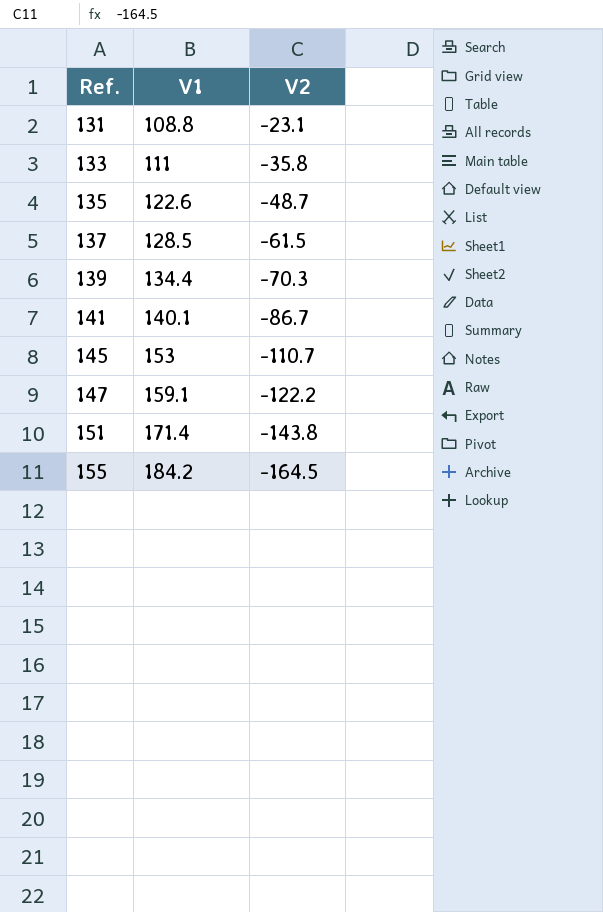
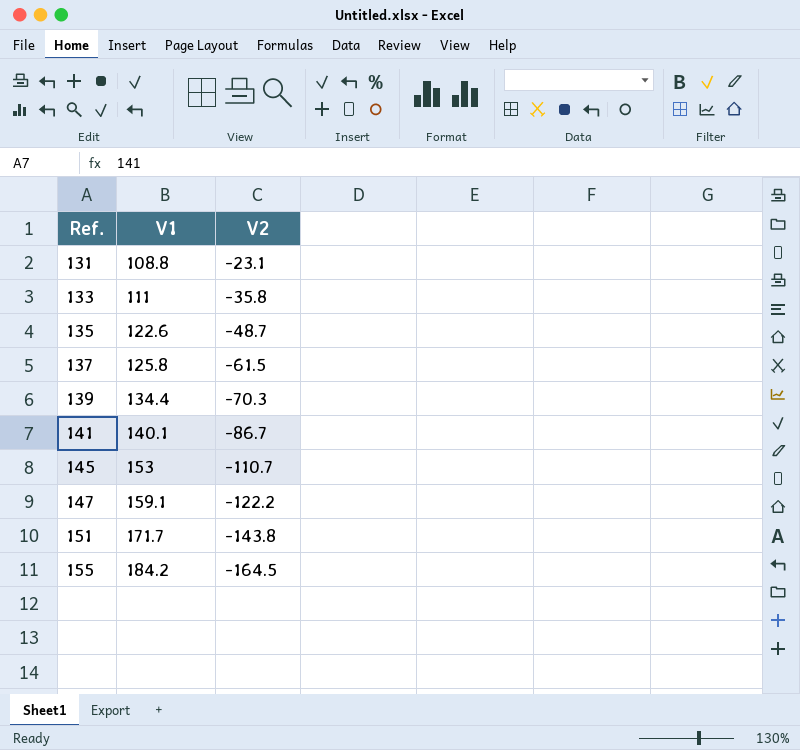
137 | V1: 128.5 -> 125.8
151 | V1: 171.4 -> 171.7

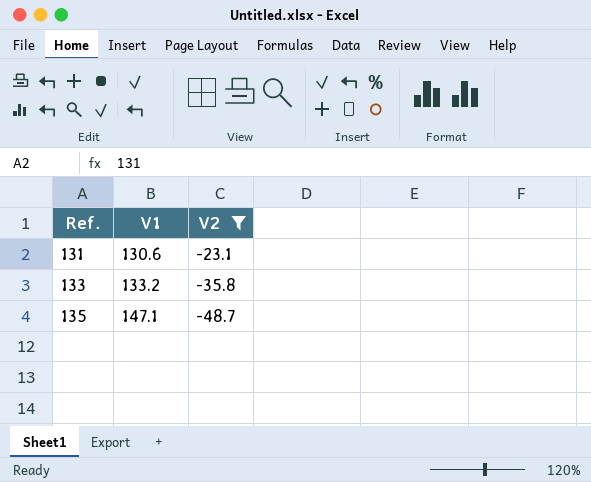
filter: none -> V2 >= -48.7
131 | V1: 108.8 -> 130.6
133 | V1: 111 -> 133.2
135 | V1: 122.6 -> 147.1

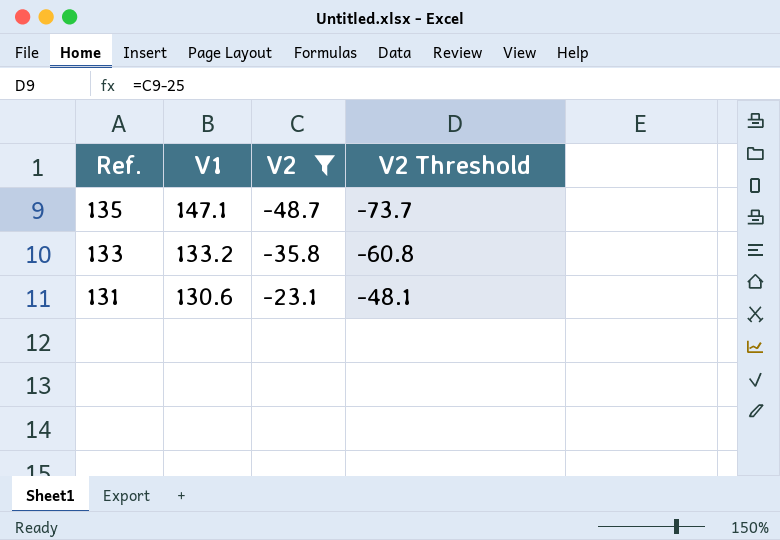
row order: Ref. ascending -> Ref. descending
column V2 Threshold | formula: none -> [V2] - 25

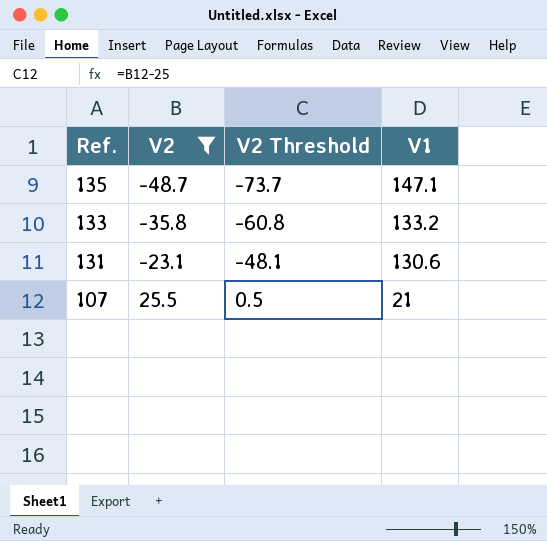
column V1 | position: 2 -> 4
row 107: none -> 25.5 | 0.5 | 21

